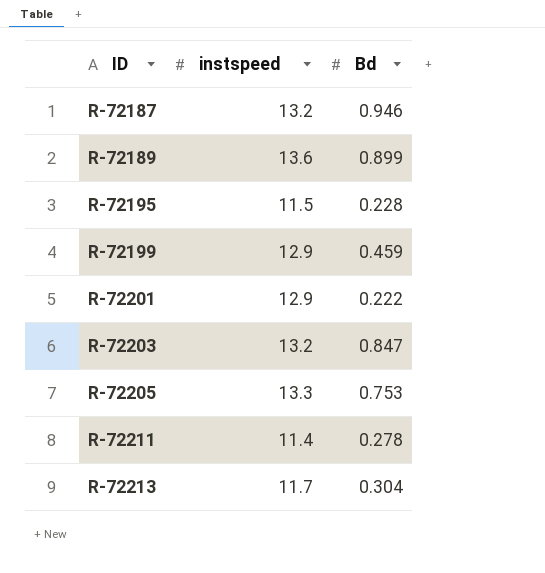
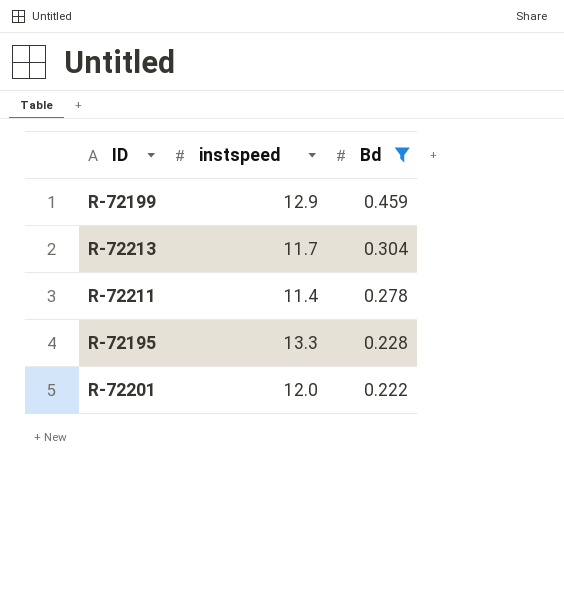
filter: none -> Bd <= 0.459
row order: ID ascending -> Bd descending
R-72195 | instspeed: 11.5 -> 13.3
R-72201 | instspeed: 12.9 -> 12.0

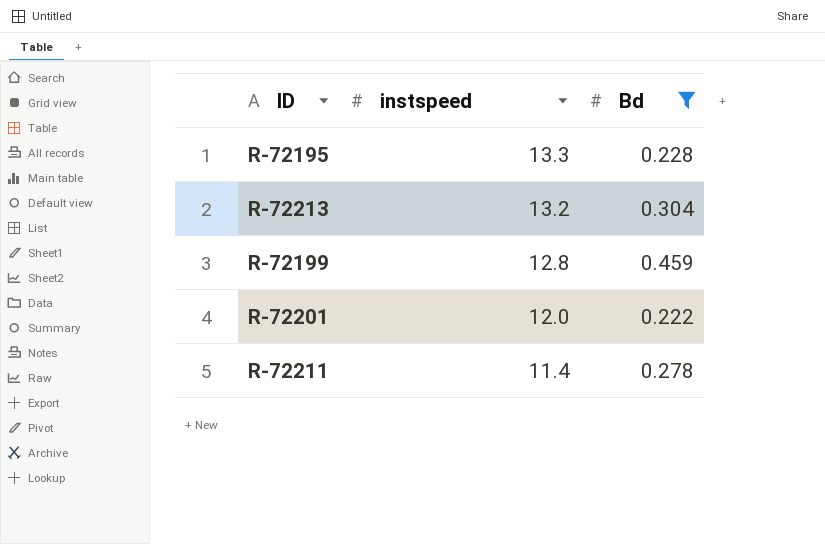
row order: Bd descending -> instspeed descending
R-72213 | instspeed: 11.7 -> 13.2
R-72199 | instspeed: 12.9 -> 12.8

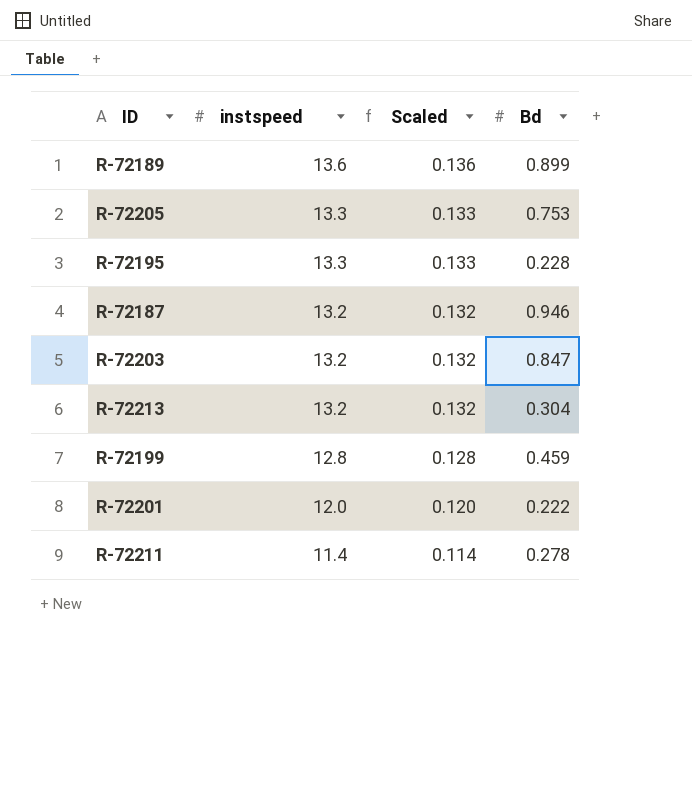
filter: Bd <= 0.459 -> none
column Scaled | formula: none -> [instspeed] * 0.01

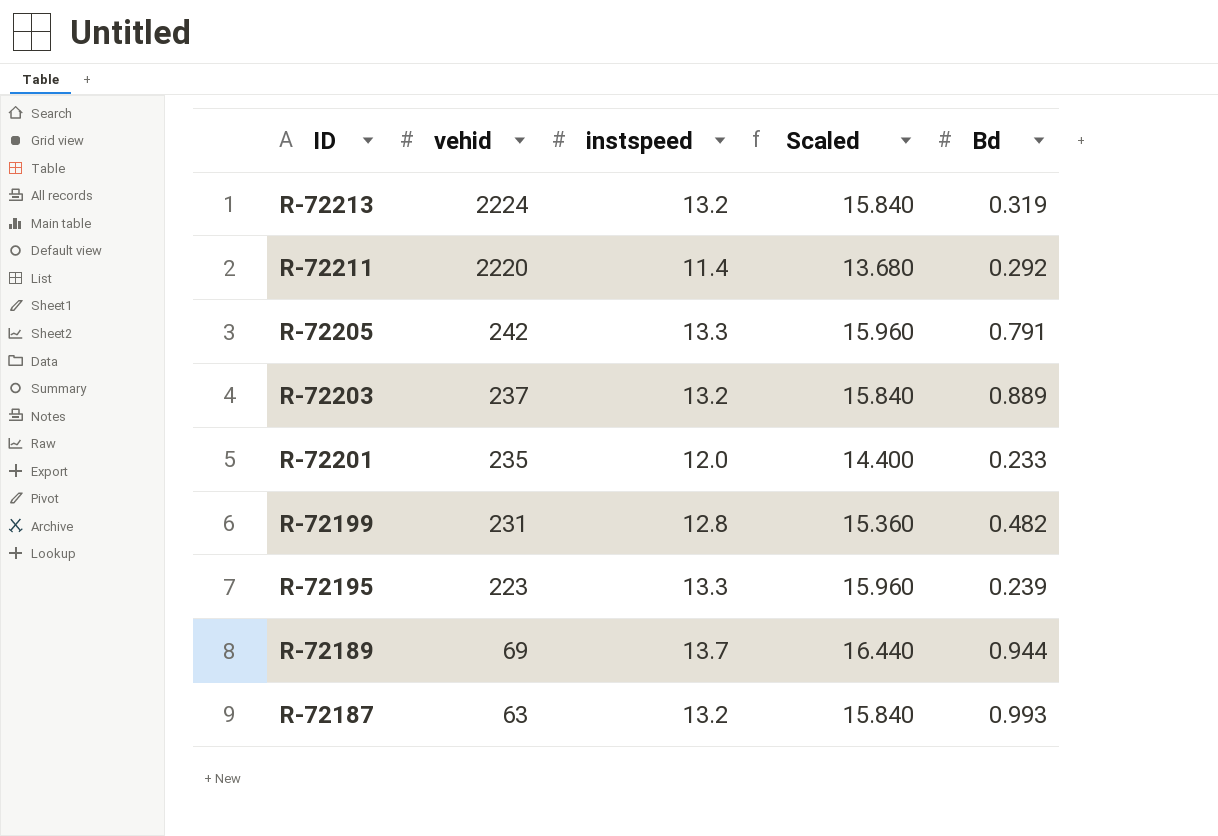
row order: instspeed descending -> ID descending
column vehid | position: none -> 2
column Scaled | formula: [instspeed] * 0.01 -> [instspeed] * 1.2
R-72213 | Bd: 0.304 -> 0.319
R-72211 | Bd: 0.278 -> 0.292
R-72205 | Bd: 0.753 -> 0.791
R-72203 | Bd: 0.847 -> 0.889
R-72201 | Bd: 0.222 -> 0.233
R-72199 | Bd: 0.459 -> 0.482
R-72195 | Bd: 0.228 -> 0.239
R-72189 | instspeed: 13.6 -> 13.7
R-72189 | Bd: 0.899 -> 0.944
R-72187 | Bd: 0.946 -> 0.993

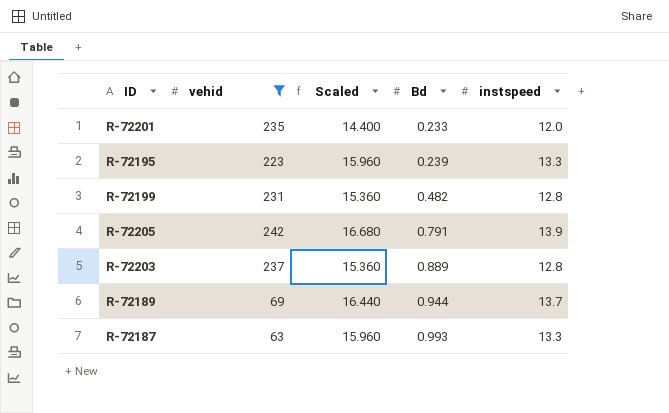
filter: none -> vehid <= 242
row order: ID descending -> Bd ascending
column instspeed | position: 3 -> 5
R-72205 | Scaled: 15.960 -> 16.680
R-72205 | instspeed: 13.3 -> 13.9
R-72203 | Scaled: 15.840 -> 15.360
R-72203 | instspeed: 13.2 -> 12.8
R-72187 | Scaled: 15.840 -> 15.960
R-72187 | instspeed: 13.2 -> 13.3

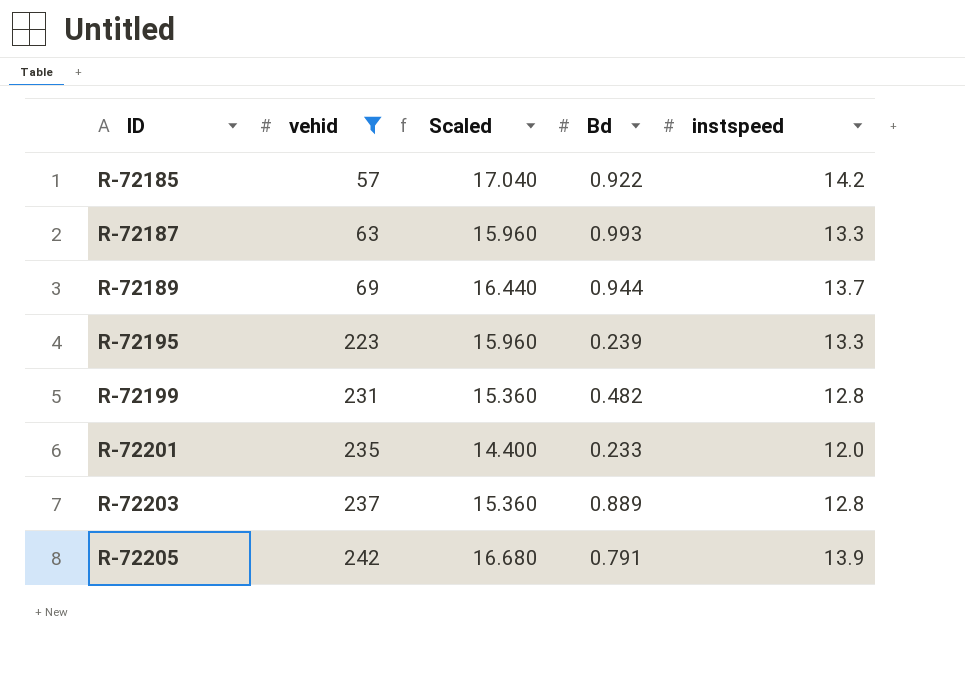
row order: Bd ascending -> ID ascending
row R-72185: none -> 57 | 17.040 | 0.922 | 14.2

